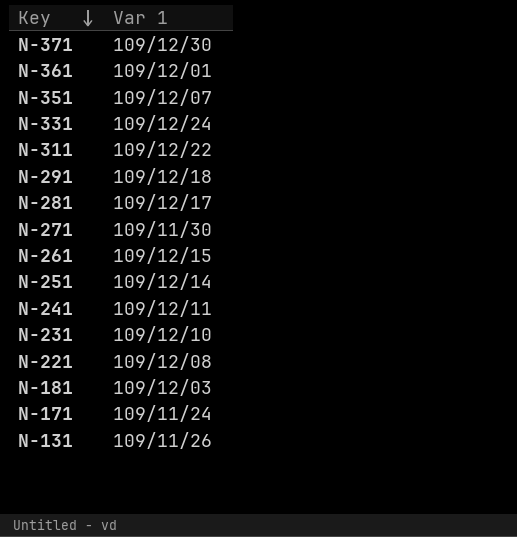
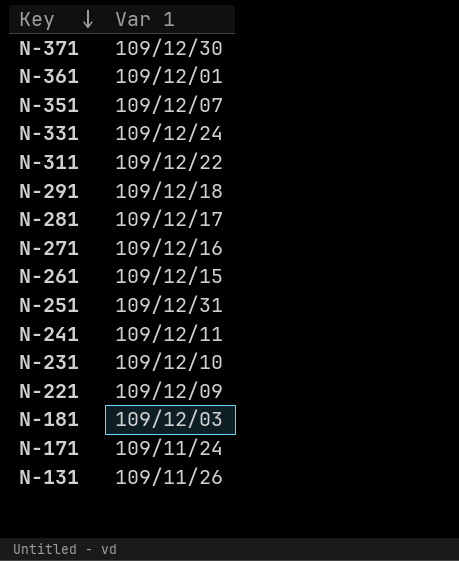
N-271 | Var 1: 109/11/30 -> 109/12/16
N-251 | Var 1: 109/12/14 -> 109/12/31
N-221 | Var 1: 109/12/08 -> 109/12/09

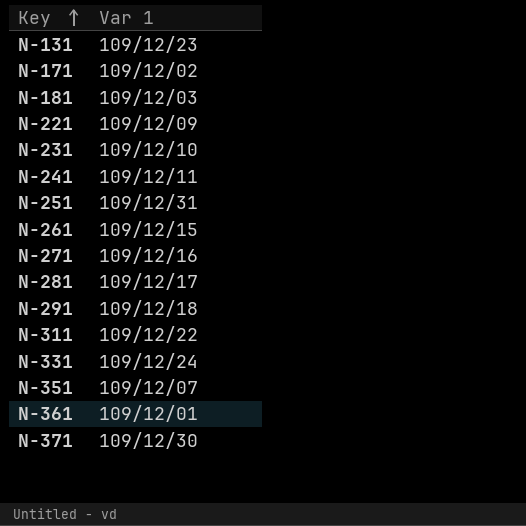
row order: Key descending -> Key ascending
N-131 | Var 1: 109/11/26 -> 109/12/23
N-171 | Var 1: 109/11/24 -> 109/12/02

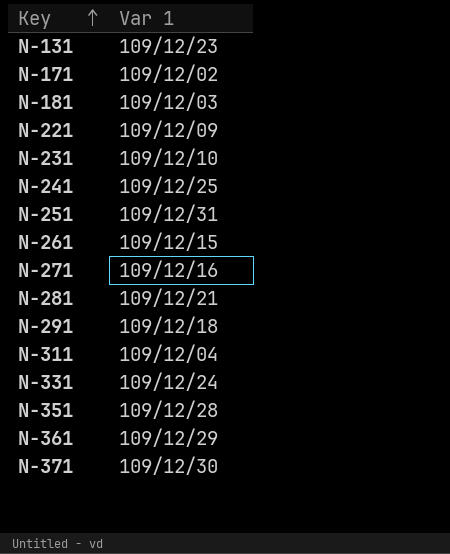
N-241 | Var 1: 109/12/11 -> 109/12/25
N-281 | Var 1: 109/12/17 -> 109/12/21
N-311 | Var 1: 109/12/22 -> 109/12/04
N-351 | Var 1: 109/12/07 -> 109/12/28
N-361 | Var 1: 109/12/01 -> 109/12/29

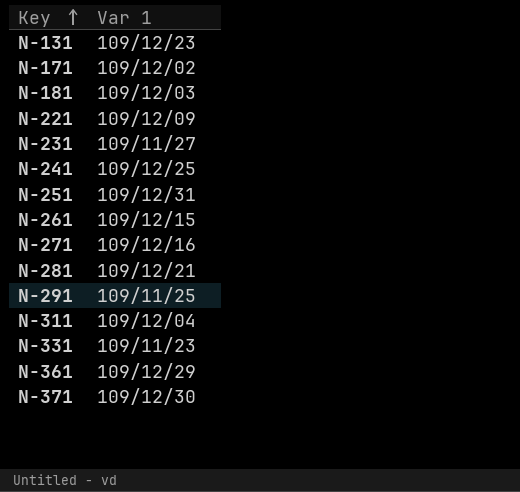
row N-351: 109/12/28 -> none
N-231 | Var 1: 109/12/10 -> 109/11/27
N-291 | Var 1: 109/12/18 -> 109/11/25
N-331 | Var 1: 109/12/24 -> 109/11/23

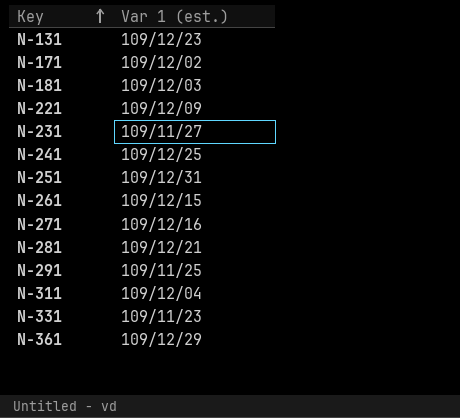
column name: Var 1 -> Var 1 (est.)
row N-371: 109/12/30 -> none

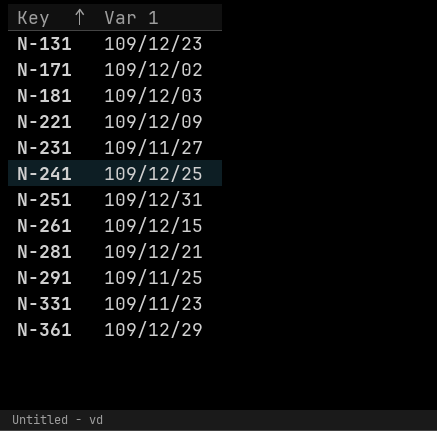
column name: Var 1 (est.) -> Var 1
row N-271: 109/12/16 -> none
row N-311: 109/12/04 -> none

